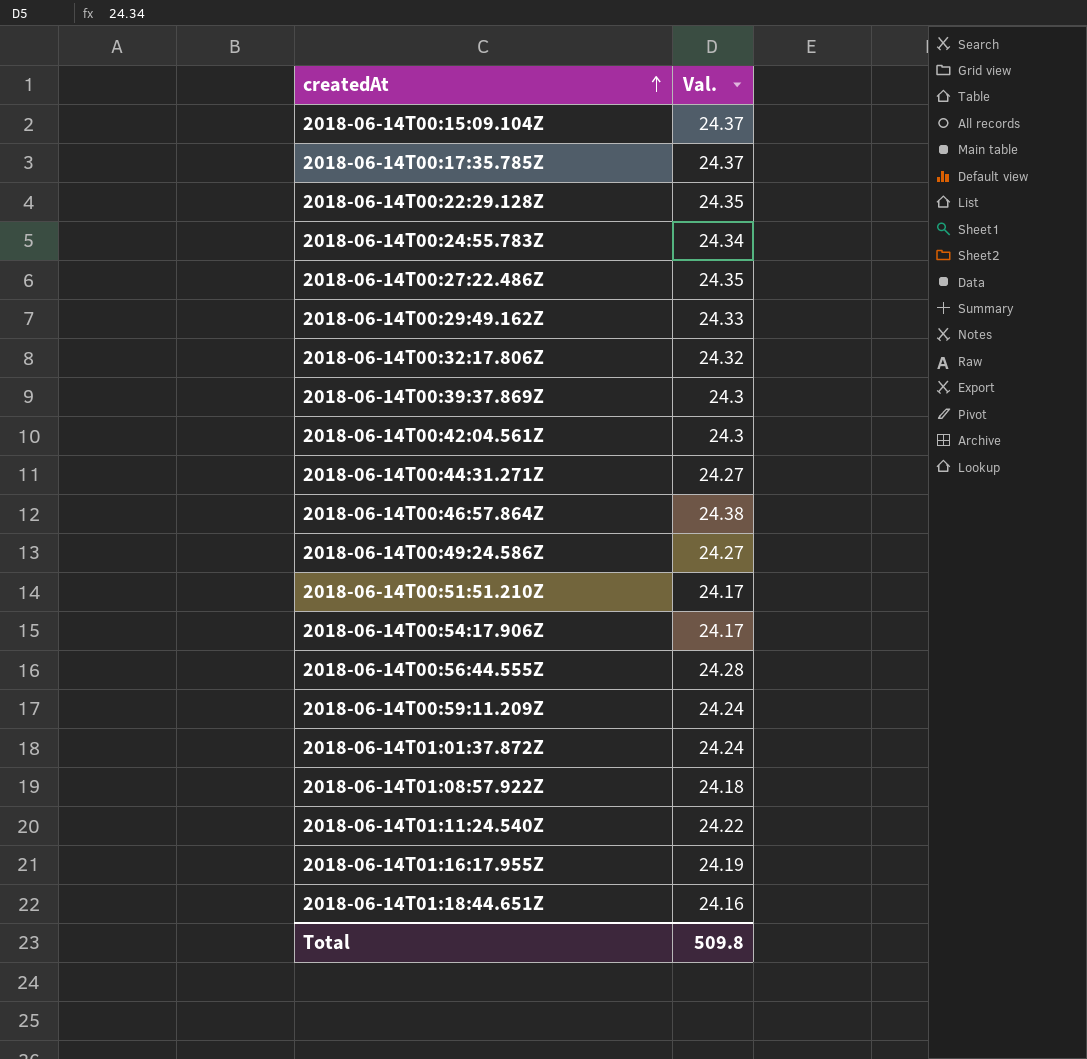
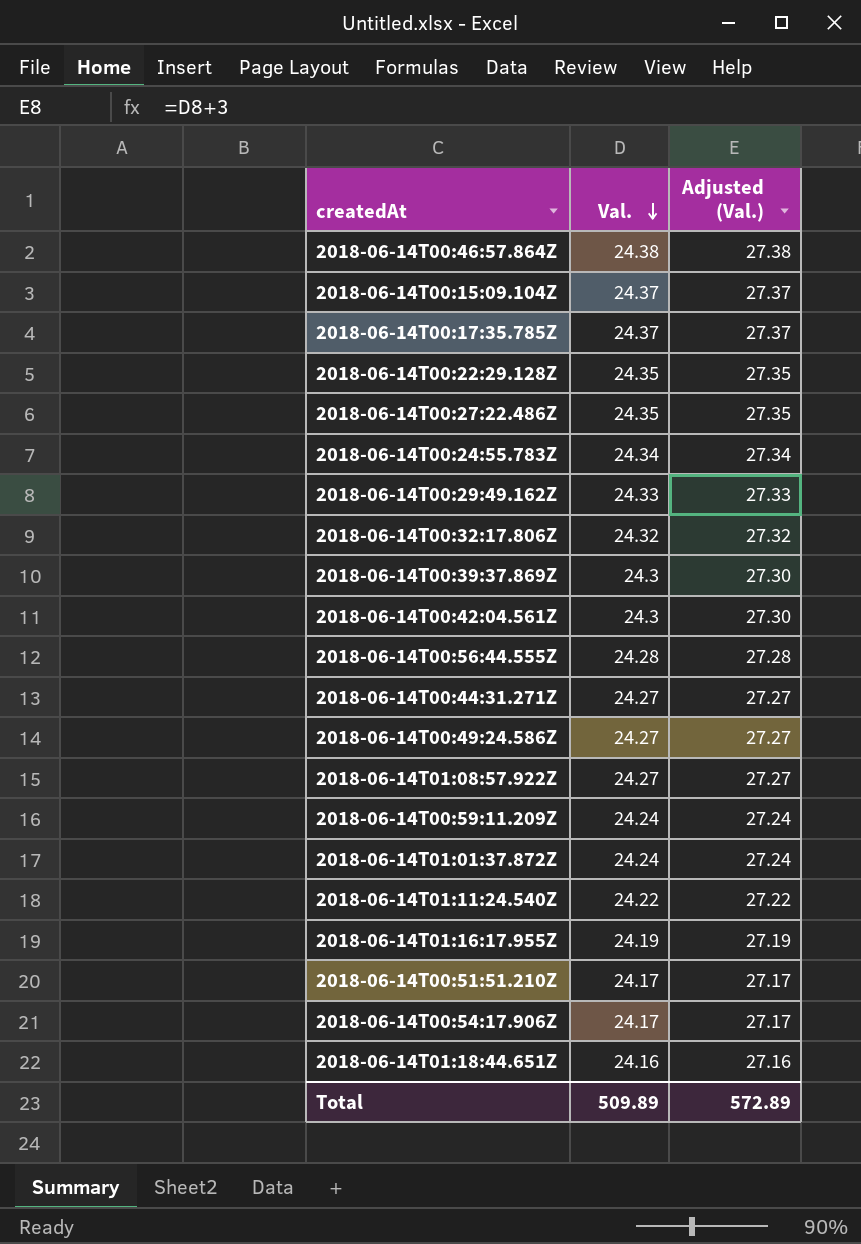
row order: createdAt ascending -> Val. descending
column Adjusted (Val.) | formula: none -> [Val.] + 3
2018-06-14T01:08:57.922Z | Val.: 24.18 -> 24.27
Total | Val.: 509.8 -> 509.89

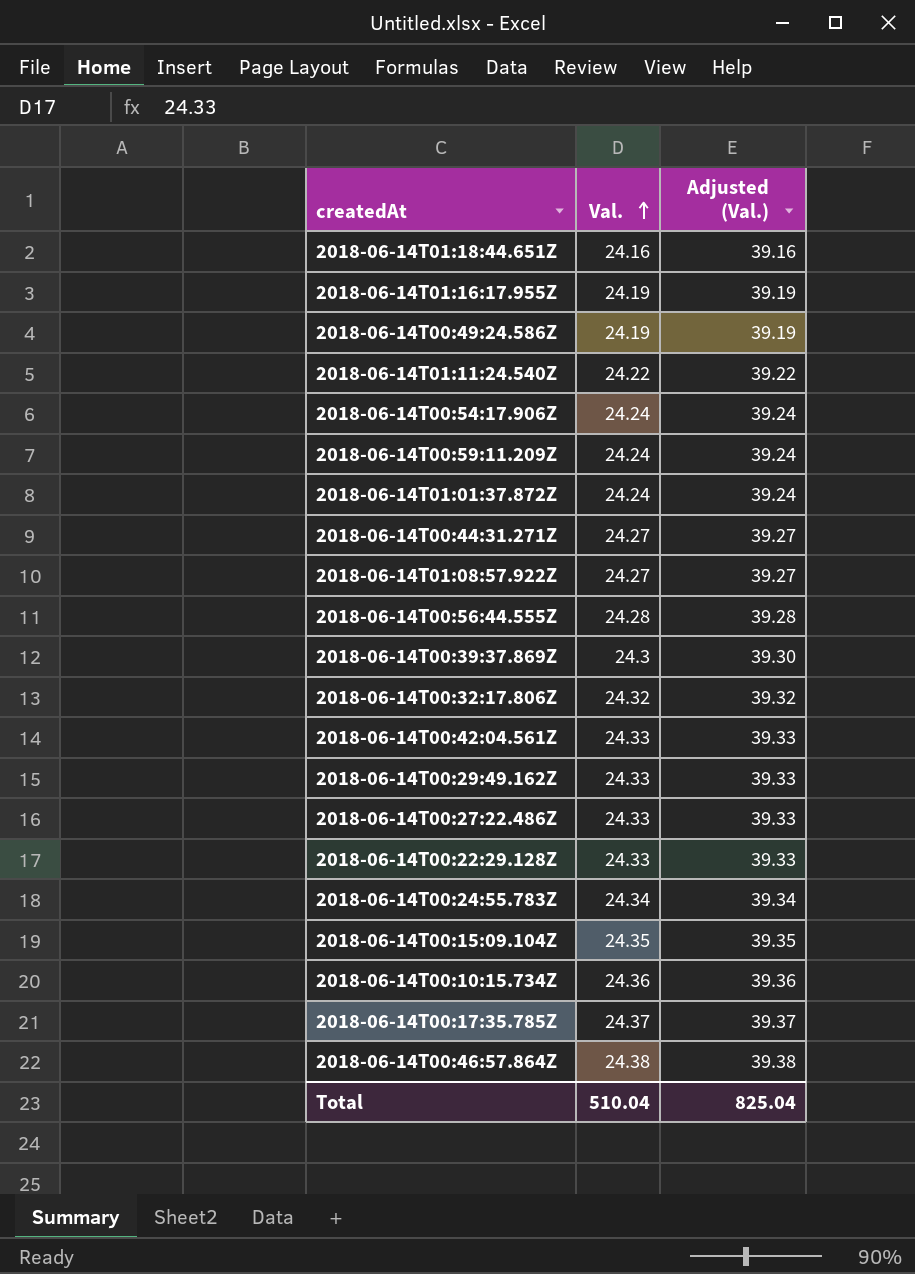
row order: Val. descending -> Val. ascending
column Adjusted (Val.) | formula: [Val.] + 3 -> [Val.] + 15
row 2018-06-14T00:51:51.210Z: 24.17 | 27.17 -> none
2018-06-14T00:49:24.586Z | Val.: 24.27 -> 24.19
2018-06-14T00:54:17.906Z | Val.: 24.17 -> 24.24
2018-06-14T00:42:04.561Z | Val.: 24.3 -> 24.33
2018-06-14T00:27:22.486Z | Val.: 24.35 -> 24.33
2018-06-14T00:22:29.128Z | Val.: 24.35 -> 24.33
2018-06-14T00:15:09.104Z | Val.: 24.37 -> 24.35
row 2018-06-14T00:10:15.734Z: none -> 24.36 | 39.36
Total | Val.: 509.89 -> 510.04
Total | Adjusted (Val.): 572.89 -> 825.04

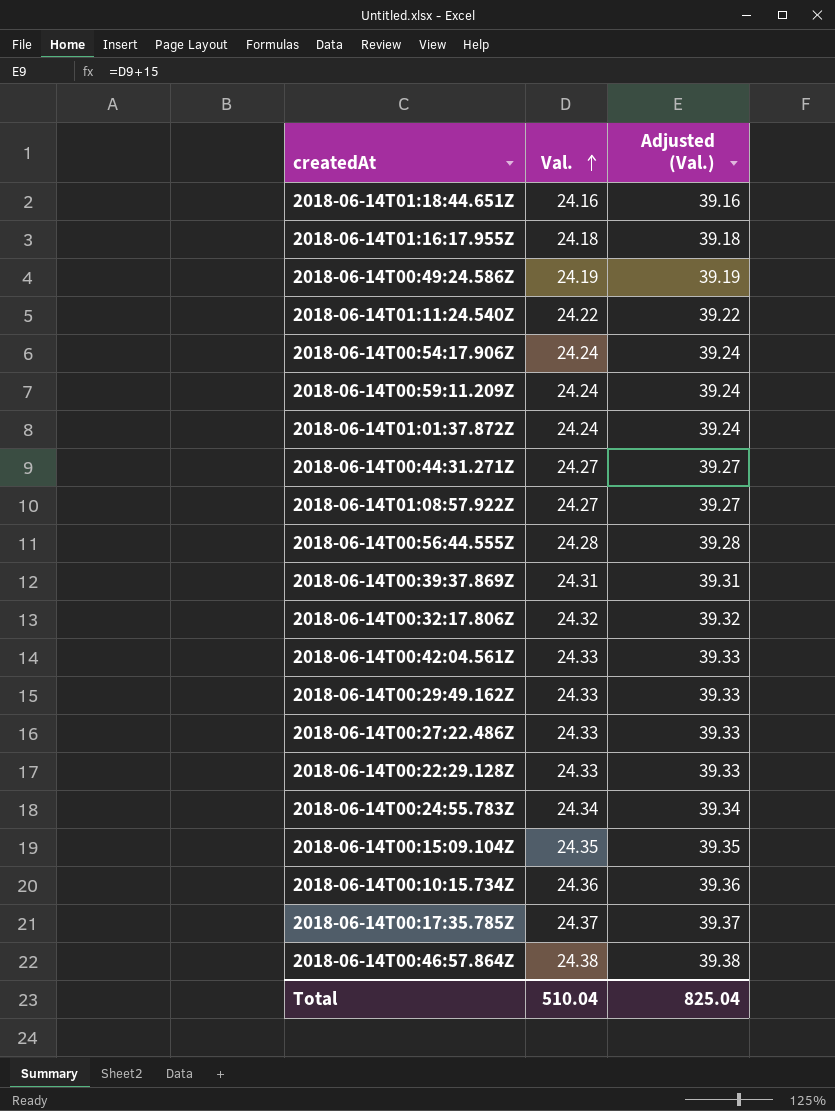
2018-06-14T01:16:17.955Z | Val.: 24.19 -> 24.18
2018-06-14T01:16:17.955Z | Adjusted (Val.): 39.19 -> 39.18
2018-06-14T00:39:37.869Z | Val.: 24.3 -> 24.31
2018-06-14T00:39:37.869Z | Adjusted (Val.): 39.30 -> 39.31

